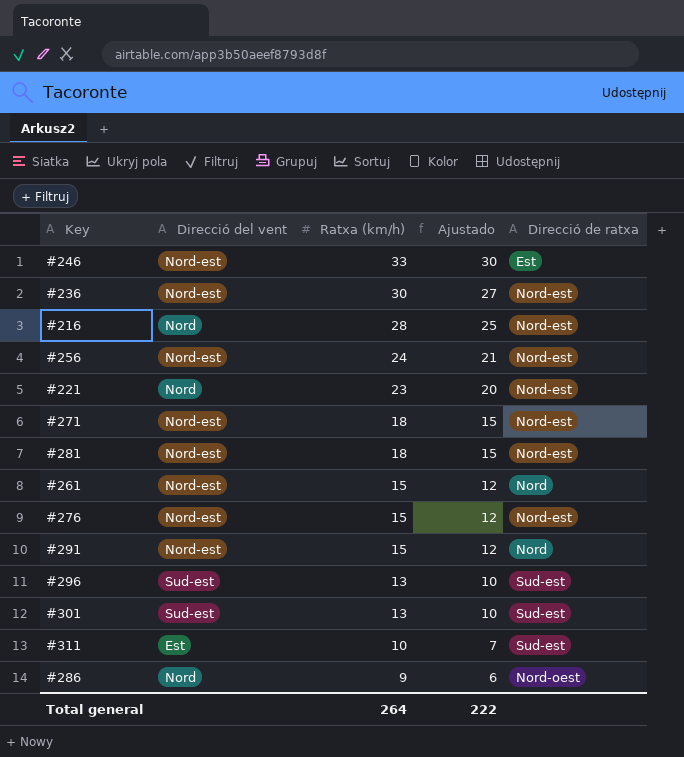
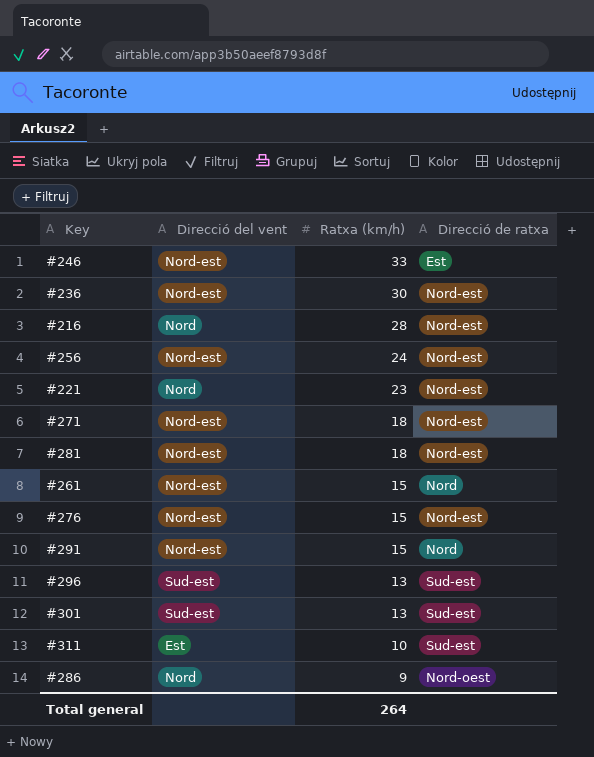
column Ajustado | formula: [Ratxa (km/h)] - 3 -> none

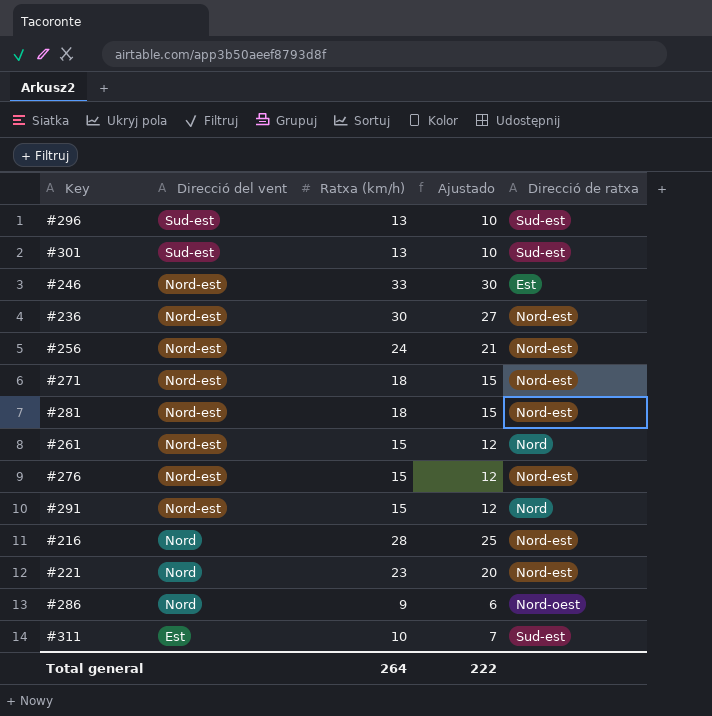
row order: Ratxa (km/h) descending -> Direcció del vent descending
column Ajustado | formula: none -> [Ratxa (km/h)] - 3

